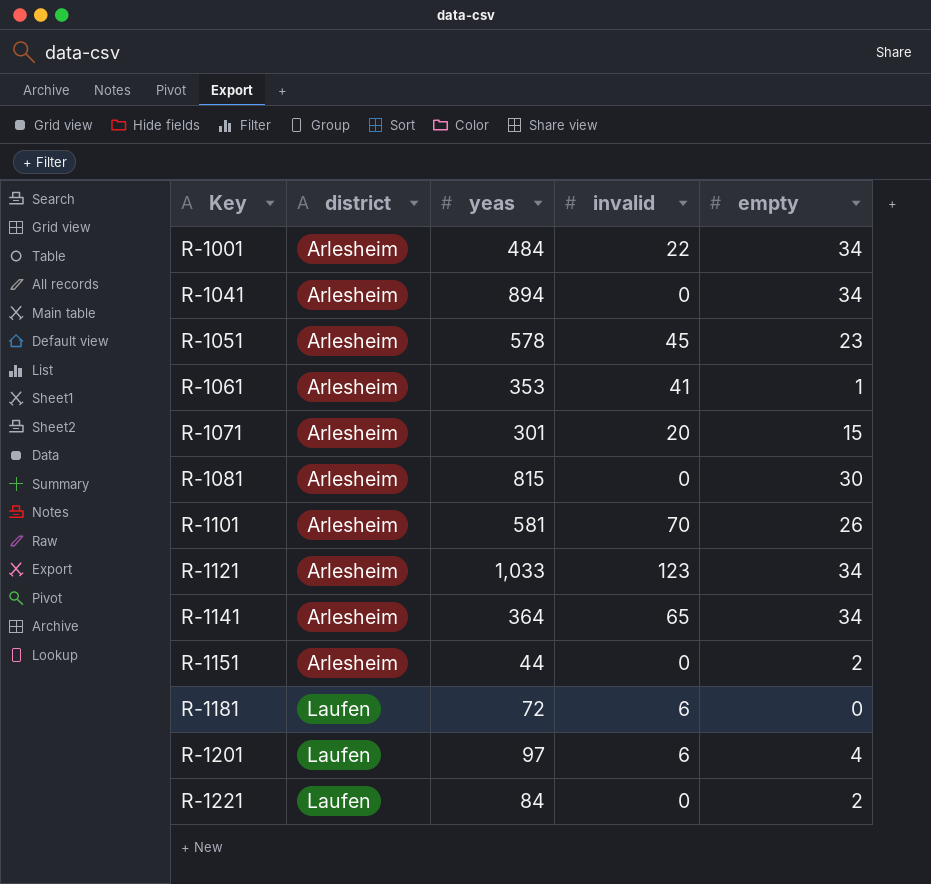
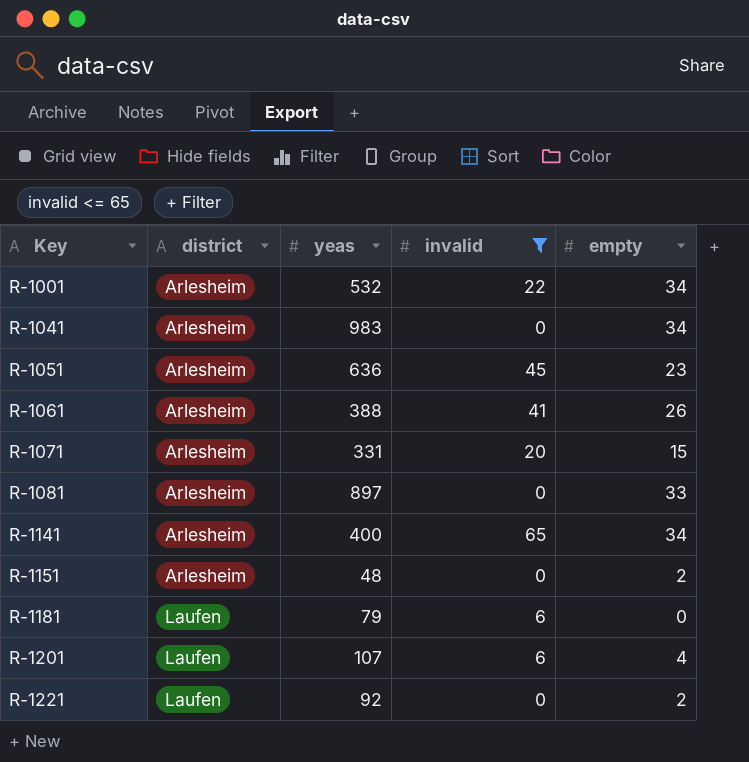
filter: none -> invalid <= 65
R-1001 | yeas: 484 -> 532
R-1041 | yeas: 894 -> 983
R-1051 | yeas: 578 -> 636
R-1061 | yeas: 353 -> 388
R-1061 | empty: 1 -> 26
R-1071 | yeas: 301 -> 331
R-1081 | yeas: 815 -> 897
R-1081 | empty: 30 -> 33
R-1141 | yeas: 364 -> 400
R-1151 | yeas: 44 -> 48
R-1181 | yeas: 72 -> 79
R-1201 | yeas: 97 -> 107
R-1221 | yeas: 84 -> 92

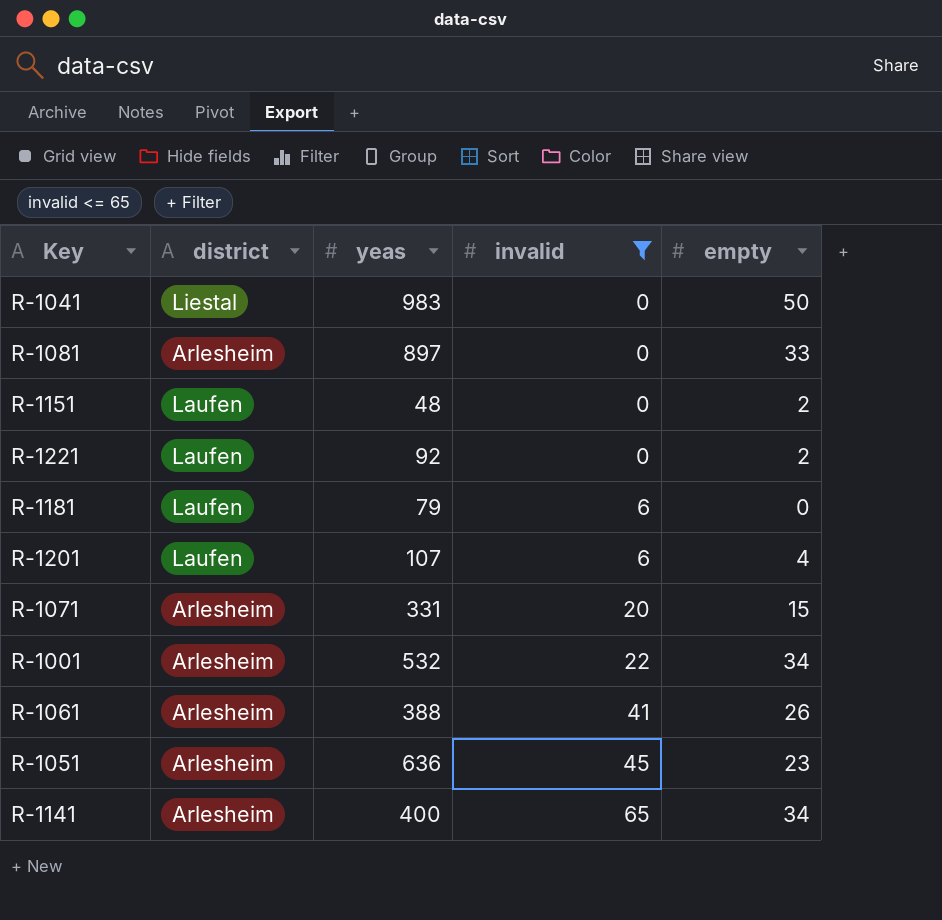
row order: Key ascending -> invalid ascending
R-1041 | district: Arlesheim -> Liestal
R-1041 | empty: 34 -> 50
R-1151 | district: Arlesheim -> Laufen

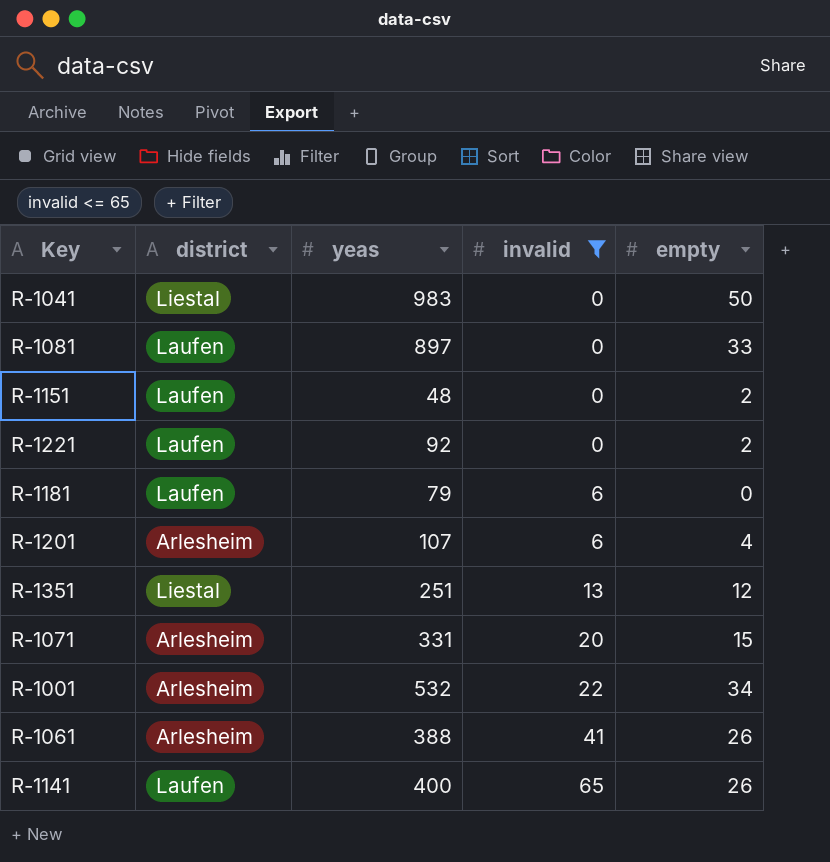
row R-1051: Arlesheim | 636 | 45 | 23 -> none
R-1081 | district: Arlesheim -> Laufen
R-1201 | district: Laufen -> Arlesheim
row R-1351: none -> Liestal | 251 | 13 | 12
R-1141 | district: Arlesheim -> Laufen
R-1141 | empty: 34 -> 26

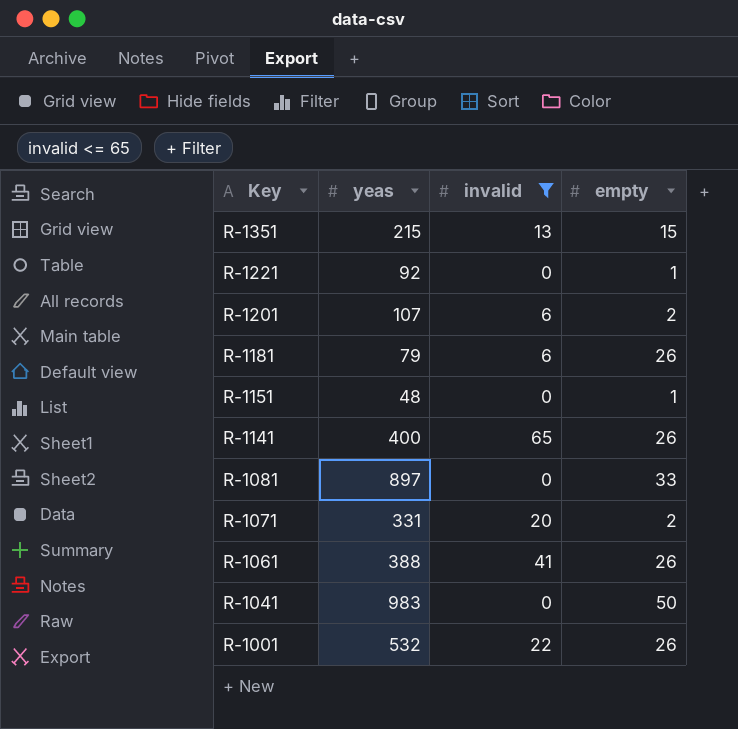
row order: invalid ascending -> Key descending
column district | position: 2 -> none
R-1351 | yeas: 251 -> 215
R-1351 | empty: 12 -> 15
R-1221 | empty: 2 -> 1
R-1201 | empty: 4 -> 2
R-1181 | empty: 0 -> 26
R-1151 | empty: 2 -> 1
R-1071 | empty: 15 -> 2
R-1001 | empty: 34 -> 26

